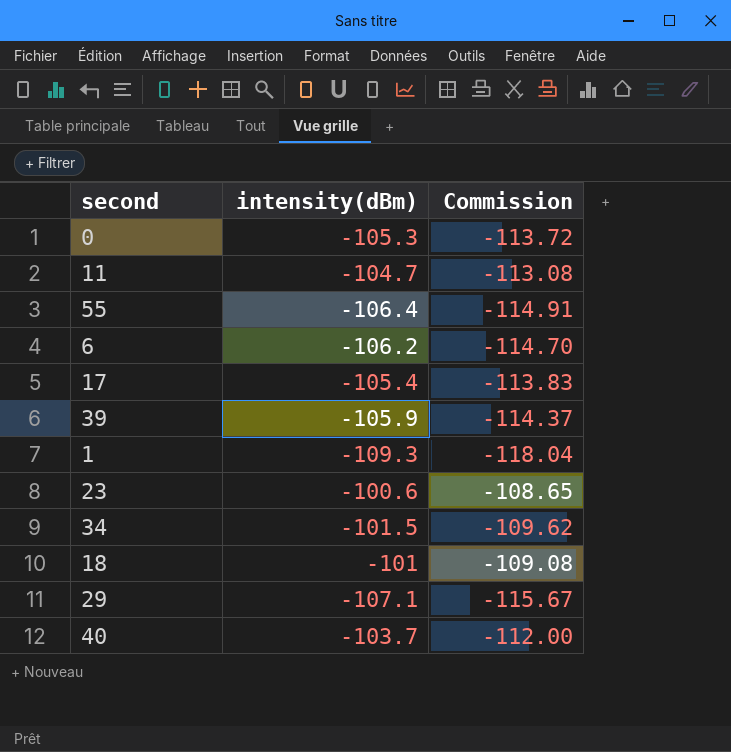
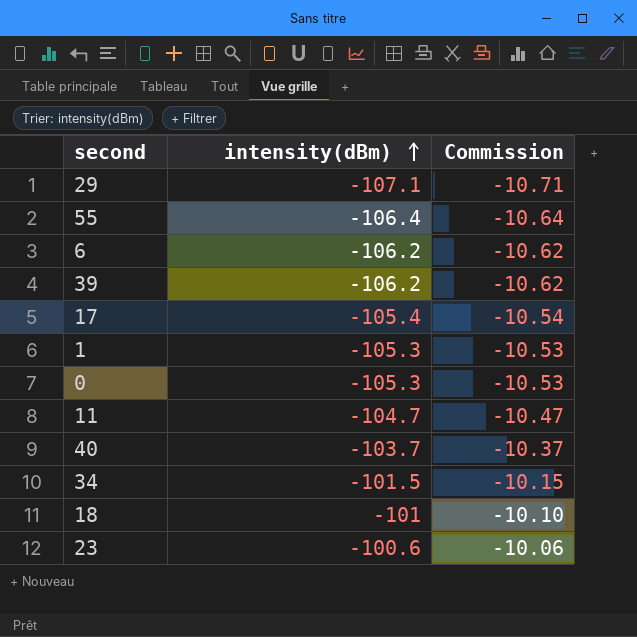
row order: none -> intensity(dBm) ascending
column Commission | formula: [intensity(dBm)] * 1.08 -> [intensity(dBm)] * 0.1
39 | intensity(dBm): -105.9 -> -106.2
1 | intensity(dBm): -109.3 -> -105.3

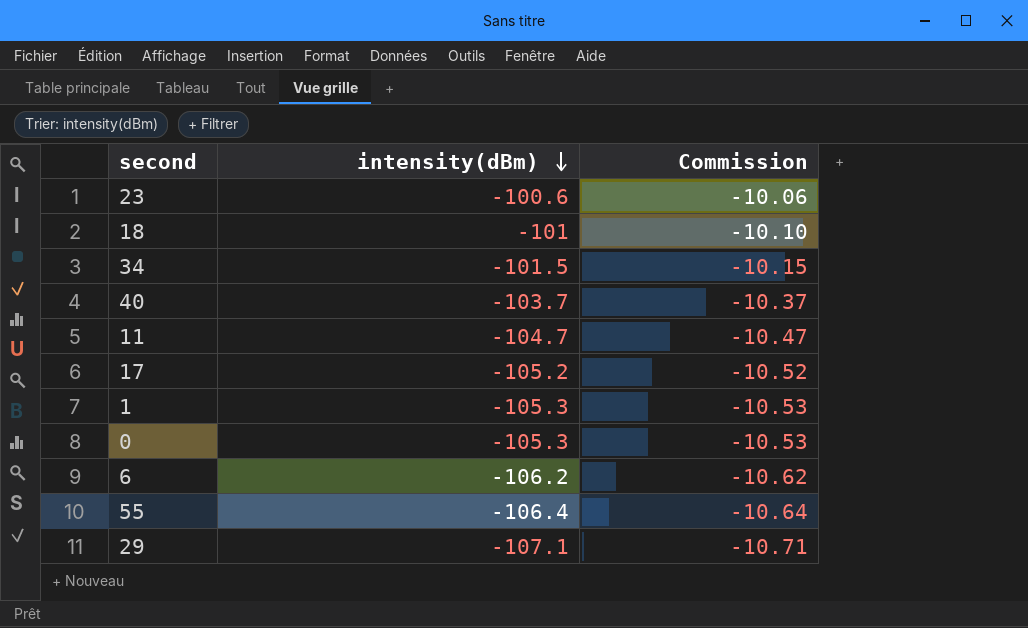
row order: intensity(dBm) ascending -> intensity(dBm) descending
row 39: -106.2 | -10.62 -> none
17 | intensity(dBm): -105.4 -> -105.2
17 | Commission: -10.54 -> -10.52

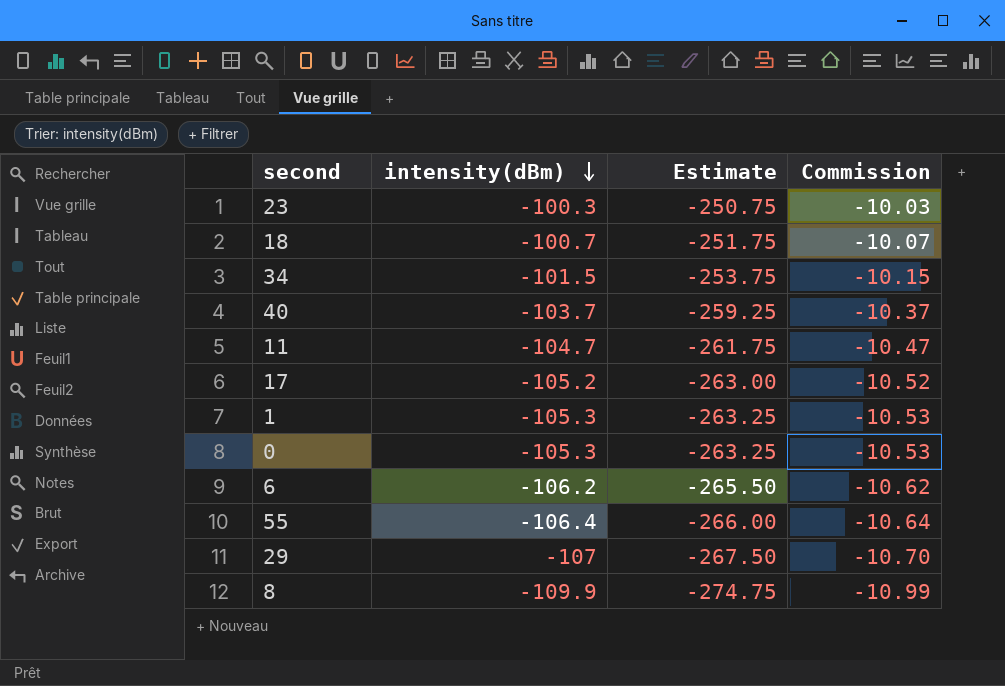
column Estimate | formula: none -> [intensity(dBm)] * 2.5
23 | intensity(dBm): -100.6 -> -100.3
23 | Commission: -10.06 -> -10.03
18 | intensity(dBm): -101 -> -100.7
18 | Commission: -10.10 -> -10.07
29 | intensity(dBm): -107.1 -> -107
29 | Commission: -10.71 -> -10.70
row 8: none -> -109.9 | -274.75 | -10.99

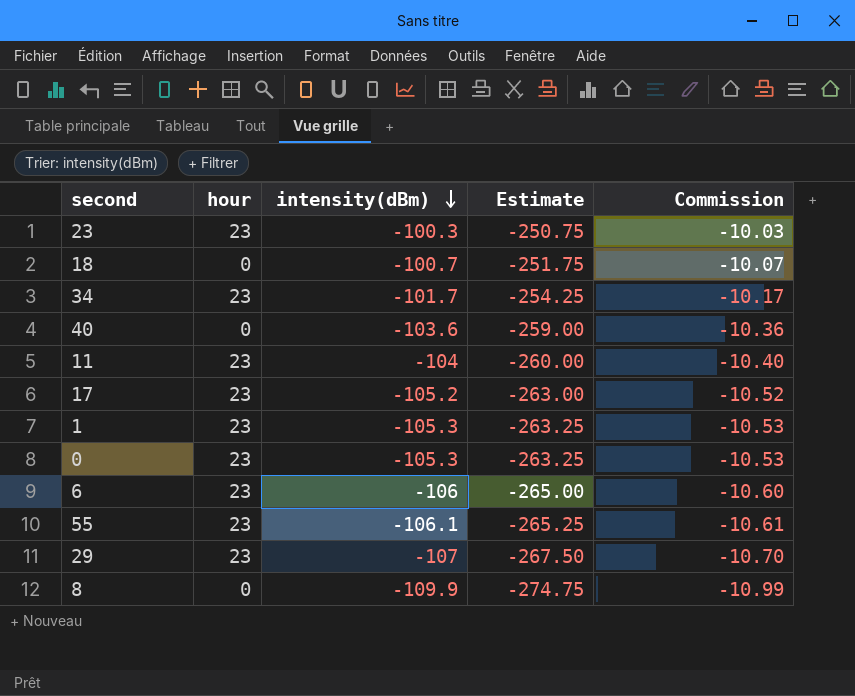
column hour | position: none -> 2
34 | intensity(dBm): -101.5 -> -101.7
34 | Estimate: -253.75 -> -254.25
34 | Commission: -10.15 -> -10.17
40 | intensity(dBm): -103.7 -> -103.6
40 | Estimate: -259.25 -> -259.00
40 | Commission: -10.37 -> -10.36
11 | intensity(dBm): -104.7 -> -104
11 | Estimate: -261.75 -> -260.00
11 | Commission: -10.47 -> -10.40
6 | intensity(dBm): -106.2 -> -106
6 | Estimate: -265.50 -> -265.00
6 | Commission: -10.62 -> -10.60
55 | intensity(dBm): -106.4 -> -106.1
55 | Estimate: -266.00 -> -265.25
55 | Commission: -10.64 -> -10.61

